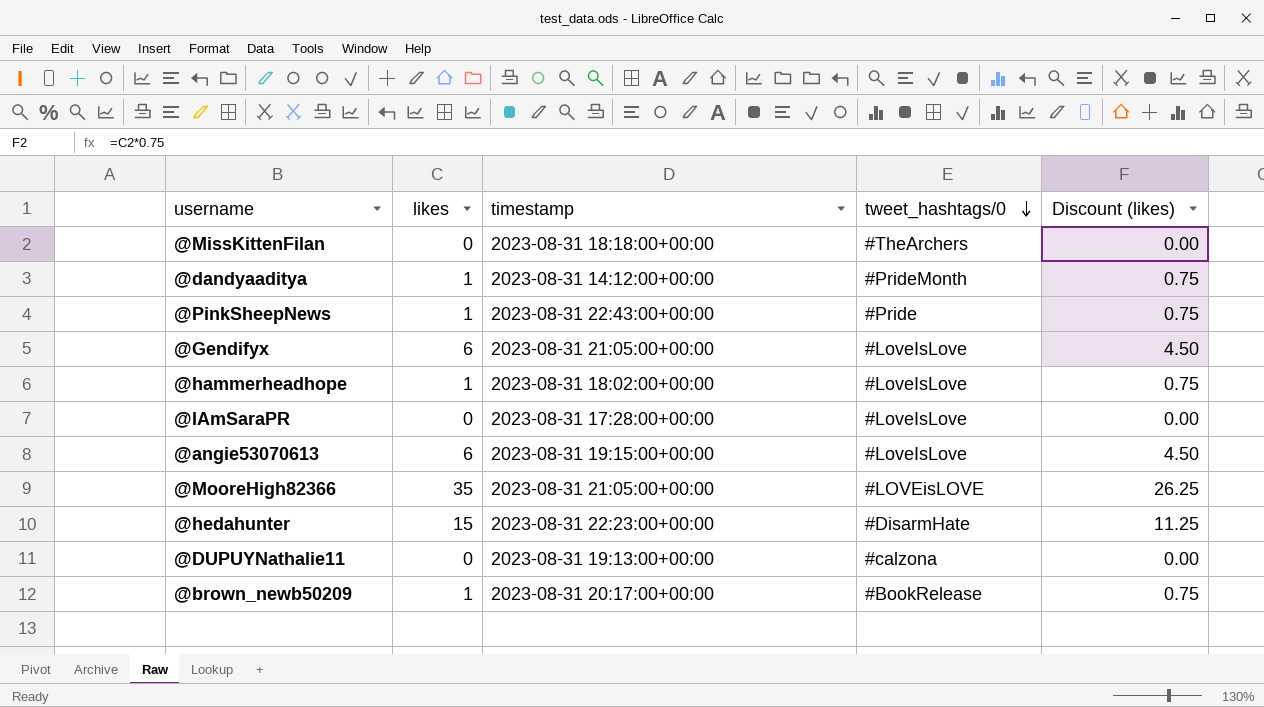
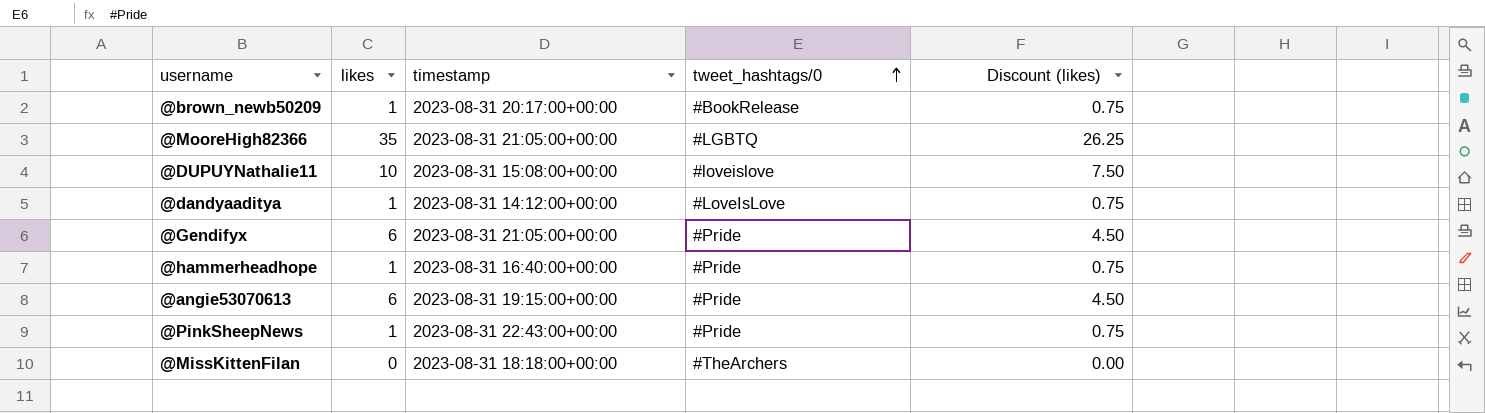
row order: tweet_hashtags/0 descending -> tweet_hashtags/0 ascending
row @IAmSaraPR: 0 | 2023-08-31 17:28:00+00:00 | #LoveIsLove | 0.00 -> none
row @hedahunter: 15 | 2023-08-31 22:23:00+00:00 | #DisarmHate | 11.25 -> none
@MooreHigh82366 | tweet_hashtags/0: #LOVEisLOVE -> #LGBTQ
@DUPUYNathalie11 | likes: 0 -> 10
@DUPUYNathalie11 | timestamp: 2023-08-31 19:13:00+00:00 -> 2023-08-31 15:08:00+00:00
@DUPUYNathalie11 | tweet_hashtags/0: #calzona -> #loveislove
@DUPUYNathalie11 | Discount (likes): 0.00 -> 7.50
@dandyaaditya | tweet_hashtags/0: #PrideMonth -> #LoveIsLove
@Gendifyx | tweet_hashtags/0: #LoveIsLove -> #Pride
@hammerheadhope | timestamp: 2023-08-31 18:02:00+00:00 -> 2023-08-31 16:40:00+00:00
@hammerheadhope | tweet_hashtags/0: #LoveIsLove -> #Pride
@angie53070613 | tweet_hashtags/0: #LoveIsLove -> #Pride

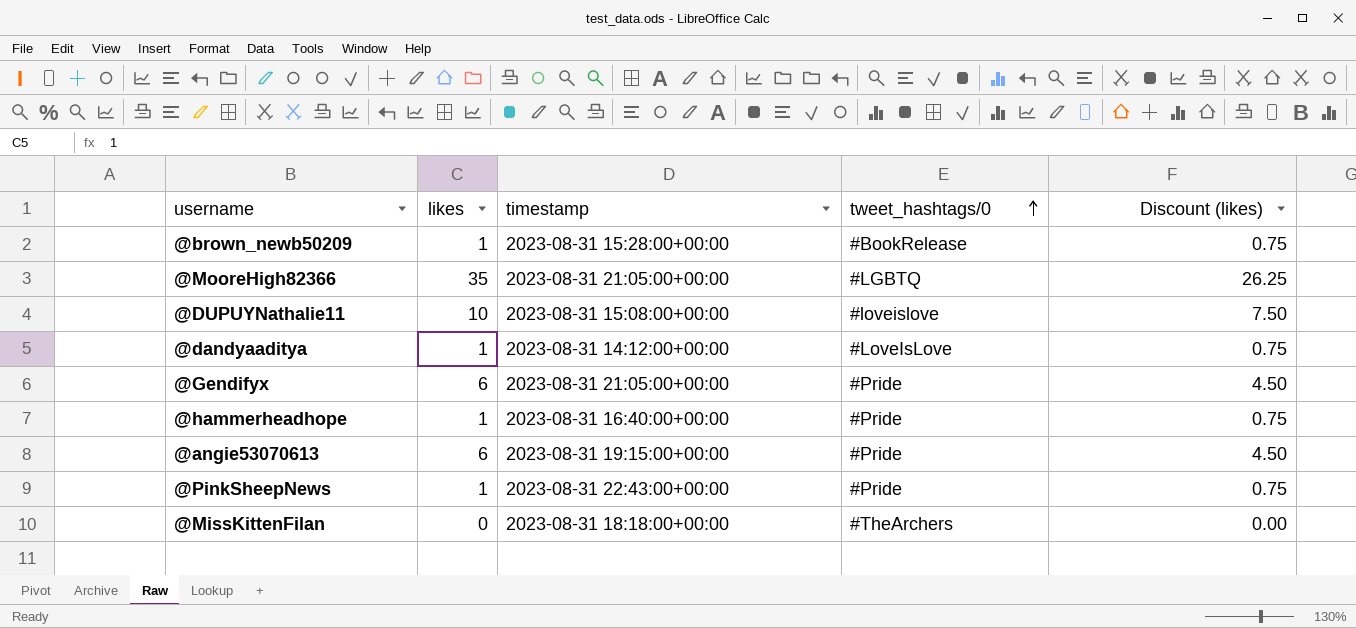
@brown_newb50209 | timestamp: 2023-08-31 20:17:00+00:00 -> 2023-08-31 15:28:00+00:00

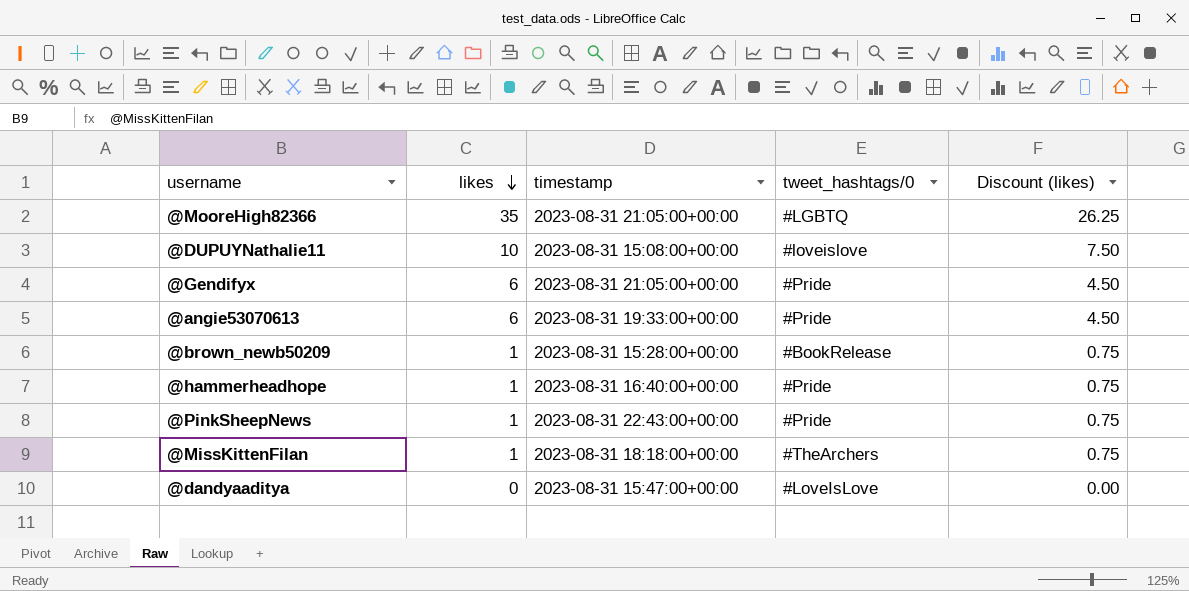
row order: tweet_hashtags/0 ascending -> likes descending
@angie53070613 | timestamp: 2023-08-31 19:15:00+00:00 -> 2023-08-31 19:33:00+00:00
@MissKittenFilan | likes: 0 -> 1
@MissKittenFilan | Discount (likes): 0.00 -> 0.75
@dandyaaditya | likes: 1 -> 0
@dandyaaditya | timestamp: 2023-08-31 14:12:00+00:00 -> 2023-08-31 15:47:00+00:00
@dandyaaditya | Discount (likes): 0.75 -> 0.00

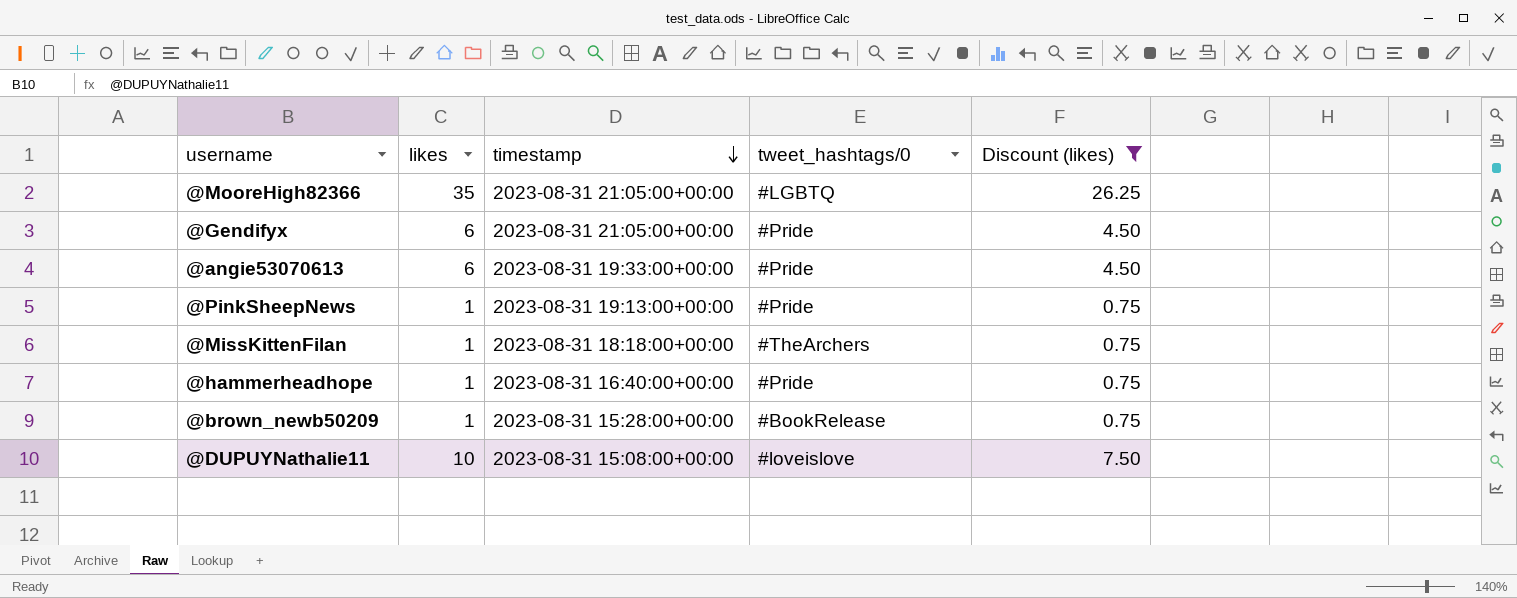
filter: none -> Discount (likes) != 0.00
row order: likes descending -> timestamp descending
@PinkSheepNews | timestamp: 2023-08-31 22:43:00+00:00 -> 2023-08-31 19:13:00+00:00

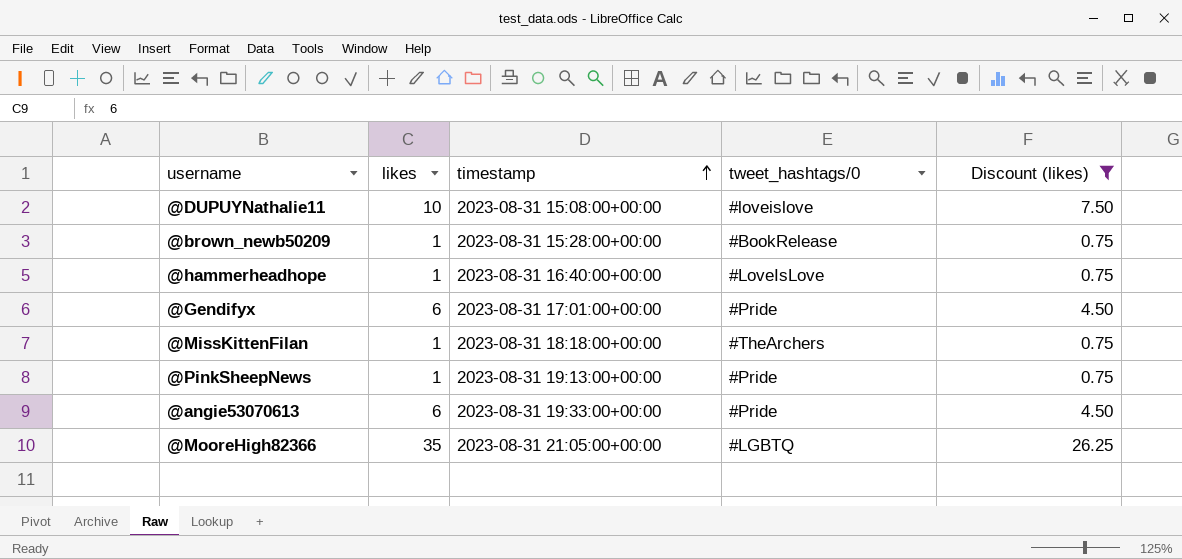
row order: timestamp descending -> timestamp ascending
@hammerheadhope | tweet_hashtags/0: #Pride -> #LoveIsLove
@Gendifyx | timestamp: 2023-08-31 21:05:00+00:00 -> 2023-08-31 17:01:00+00:00

